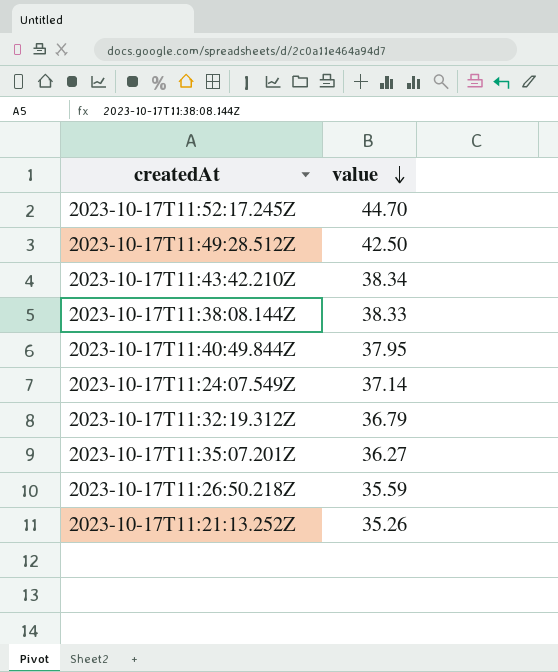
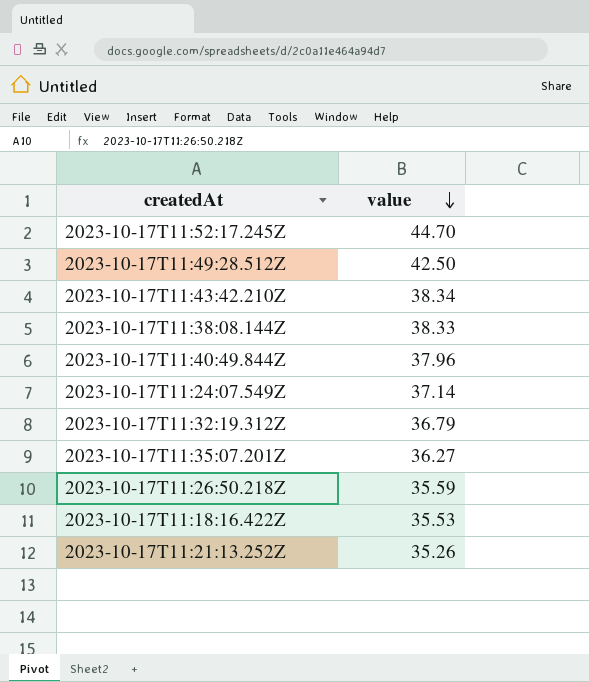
2023-10-17T11:40:49.844Z | value: 37.95 -> 37.96
row 2023-10-17T11:18:16.422Z: none -> 35.53

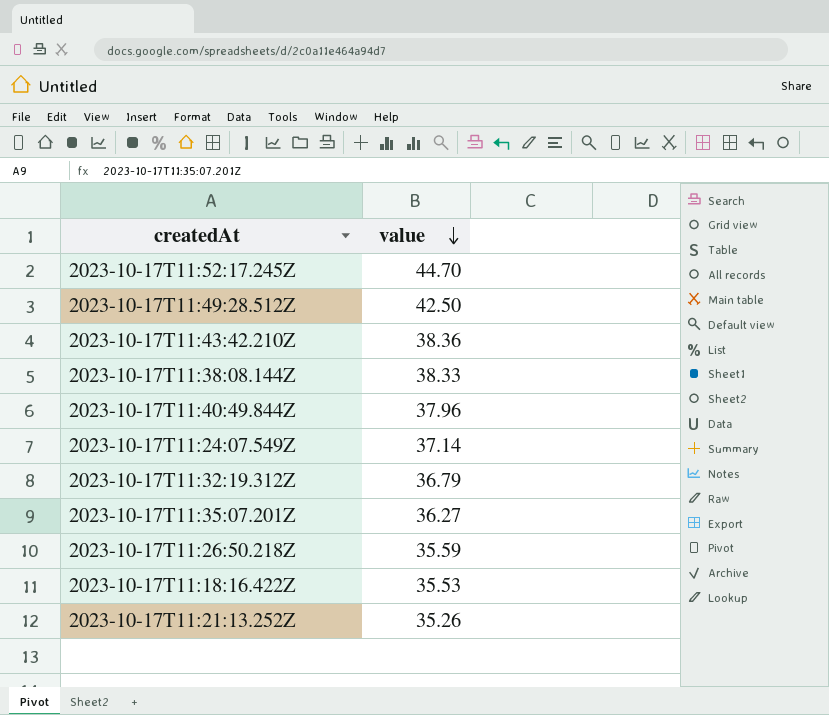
2023-10-17T11:43:42.210Z | value: 38.34 -> 38.36

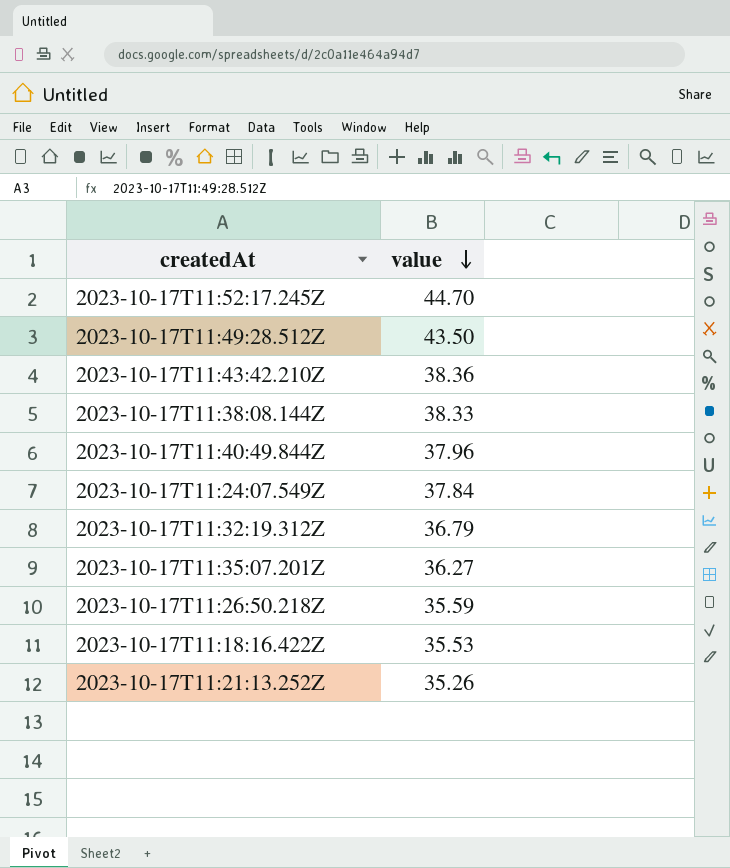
2023-10-17T11:49:28.512Z | value: 42.50 -> 43.50
2023-10-17T11:24:07.549Z | value: 37.14 -> 37.84

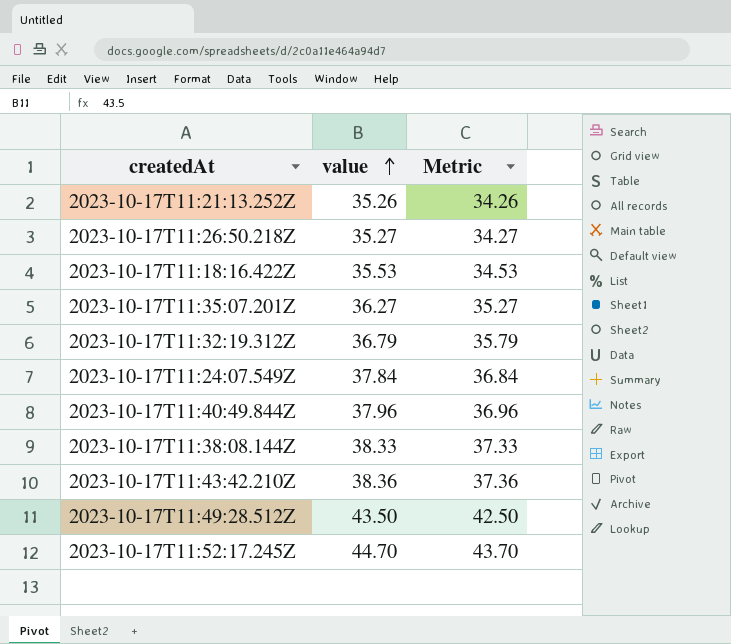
row order: value descending -> value ascending
column Metric | formula: none -> [value] - 1
2023-10-17T11:26:50.218Z | value: 35.59 -> 35.27

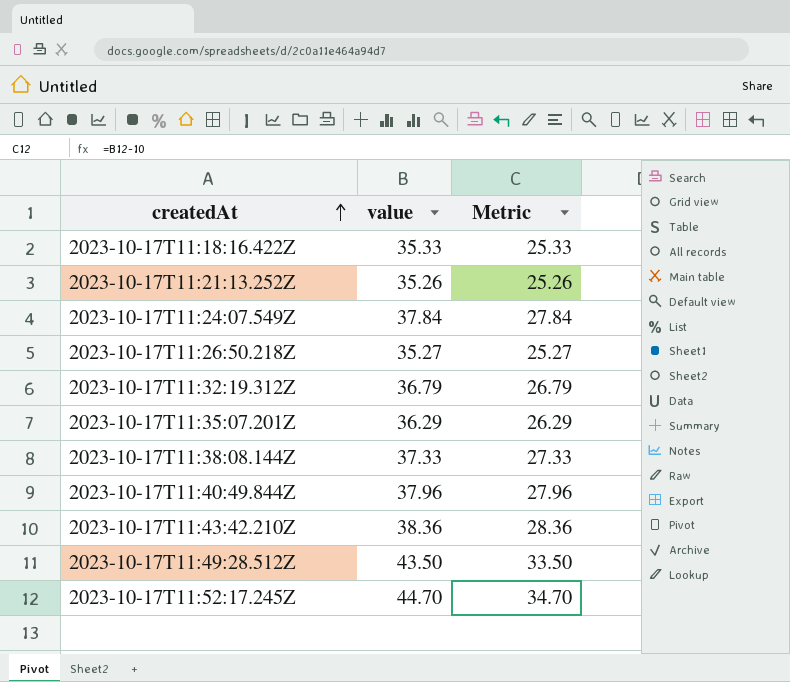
row order: value ascending -> createdAt ascending
column Metric | formula: [value] - 1 -> [value] - 10
2023-10-17T11:18:16.422Z | value: 35.53 -> 35.33
2023-10-17T11:35:07.201Z | value: 36.27 -> 36.29
2023-10-17T11:38:08.144Z | value: 38.33 -> 37.33

